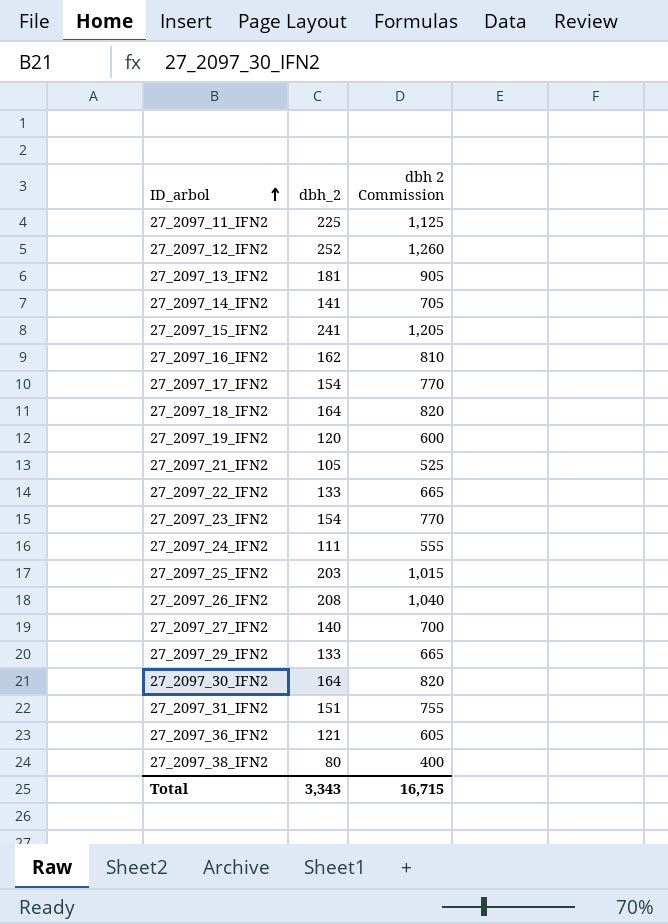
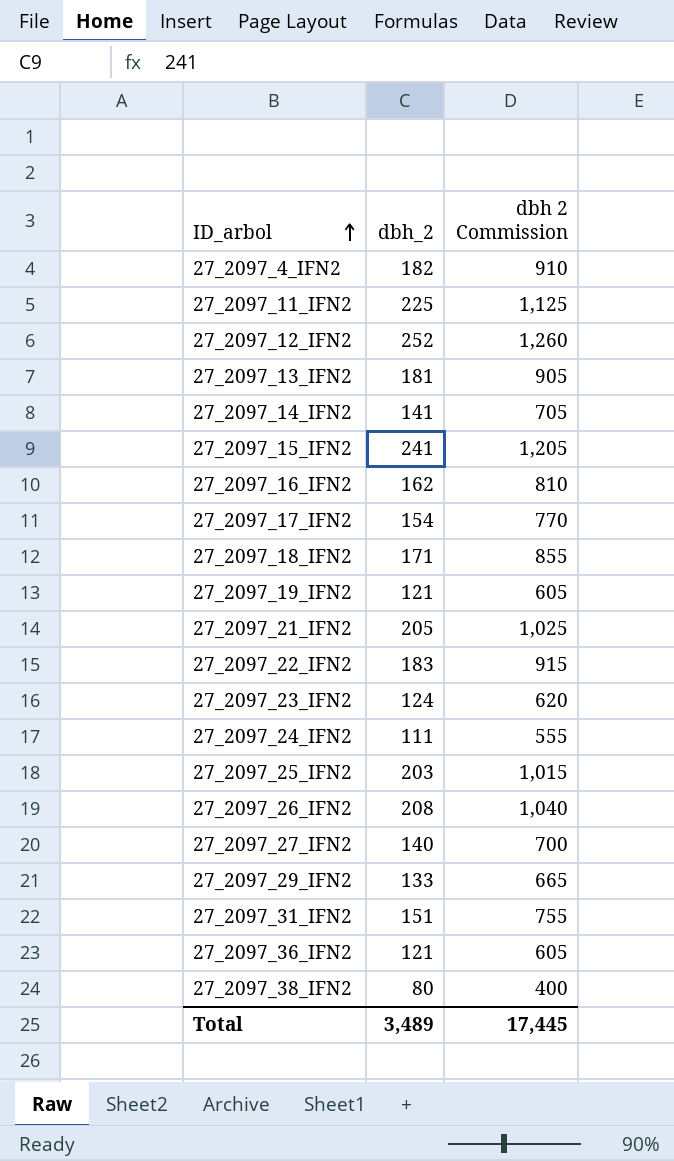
row 27_2097_30_IFN2: 164 | 820 -> none
row 27_2097_4_IFN2: none -> 182 | 910
27_2097_18_IFN2 | dbh_2: 164 -> 171
27_2097_18_IFN2 | dbh 2 Commission: 820 -> 855
27_2097_19_IFN2 | dbh_2: 120 -> 121
27_2097_19_IFN2 | dbh 2 Commission: 600 -> 605
27_2097_21_IFN2 | dbh_2: 105 -> 205
27_2097_21_IFN2 | dbh 2 Commission: 525 -> 1,025
27_2097_22_IFN2 | dbh_2: 133 -> 183
27_2097_22_IFN2 | dbh 2 Commission: 665 -> 915
27_2097_23_IFN2 | dbh_2: 154 -> 124
27_2097_23_IFN2 | dbh 2 Commission: 770 -> 620
Total | dbh_2: 3,343 -> 3,489
Total | dbh 2 Commission: 16,715 -> 17,445

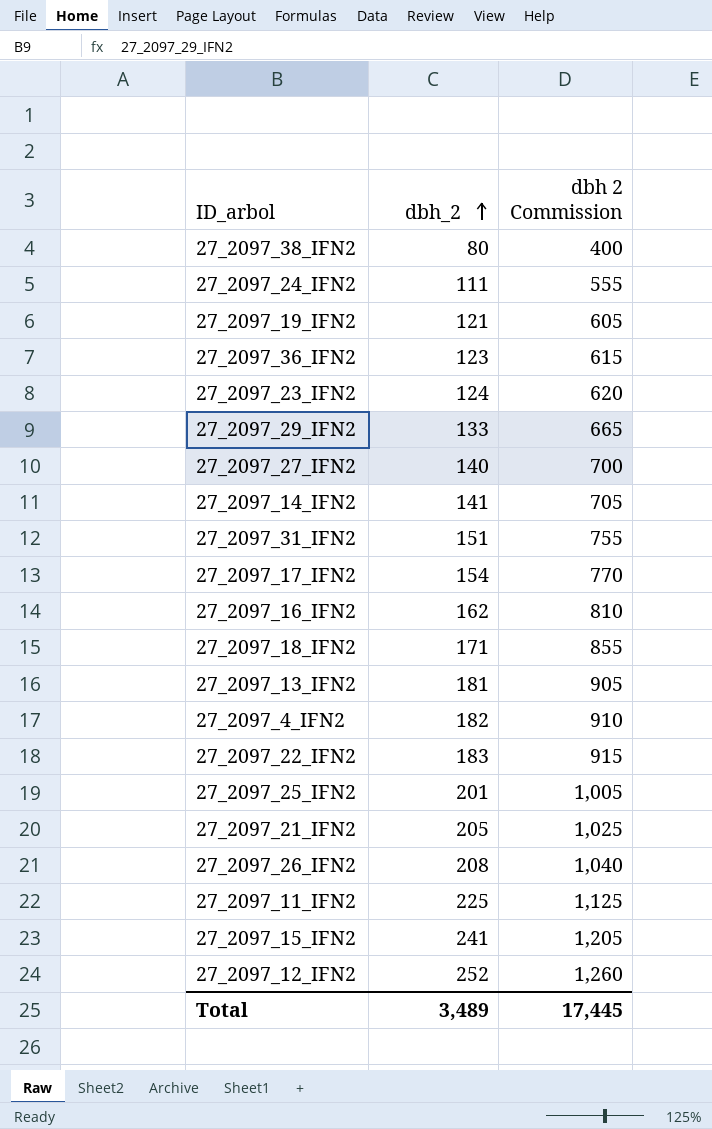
row order: ID_arbol ascending -> dbh_2 ascending
27_2097_36_IFN2 | dbh_2: 121 -> 123
27_2097_36_IFN2 | dbh 2 Commission: 605 -> 615
27_2097_25_IFN2 | dbh_2: 203 -> 201
27_2097_25_IFN2 | dbh 2 Commission: 1,015 -> 1,005

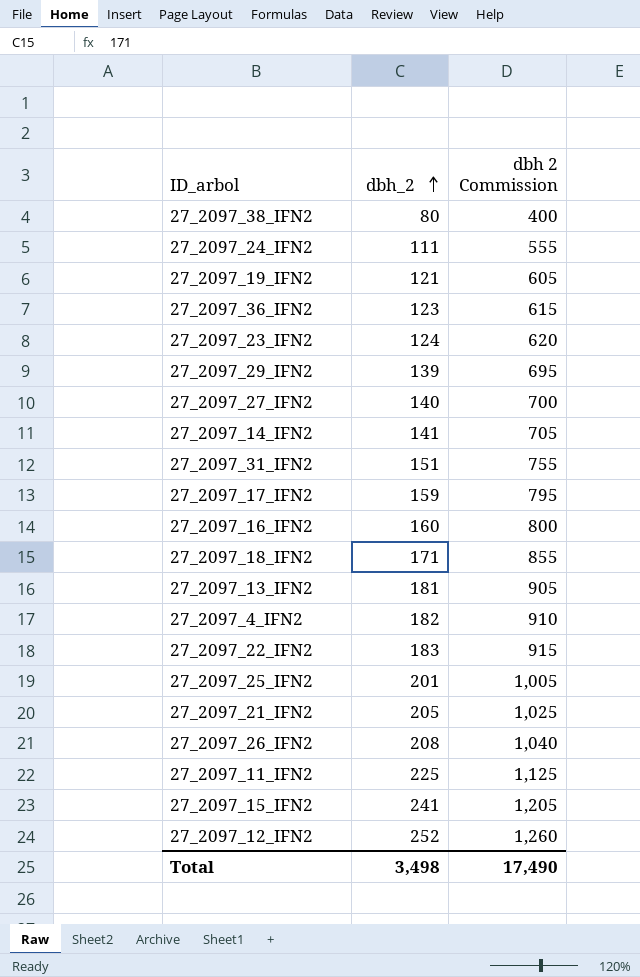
27_2097_29_IFN2 | dbh_2: 133 -> 139
27_2097_29_IFN2 | dbh 2 Commission: 665 -> 695
27_2097_17_IFN2 | dbh_2: 154 -> 159
27_2097_17_IFN2 | dbh 2 Commission: 770 -> 795
27_2097_16_IFN2 | dbh_2: 162 -> 160
27_2097_16_IFN2 | dbh 2 Commission: 810 -> 800
Total | dbh_2: 3,489 -> 3,498
Total | dbh 2 Commission: 17,445 -> 17,490

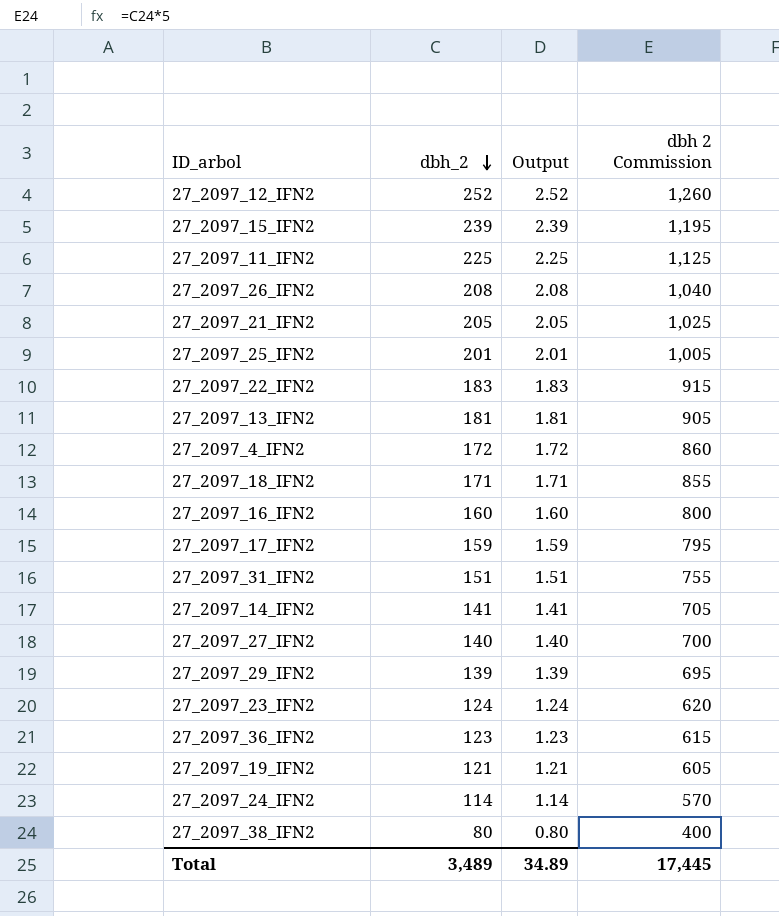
row order: dbh_2 ascending -> dbh_2 descending
column Output | formula: none -> [dbh_2] * 0.01
27_2097_15_IFN2 | dbh_2: 241 -> 239
27_2097_15_IFN2 | dbh 2 Commission: 1,205 -> 1,195
27_2097_4_IFN2 | dbh_2: 182 -> 172
27_2097_4_IFN2 | dbh 2 Commission: 910 -> 860
27_2097_24_IFN2 | dbh_2: 111 -> 114
27_2097_24_IFN2 | dbh 2 Commission: 555 -> 570
Total | dbh_2: 3,498 -> 3,489
Total | dbh 2 Commission: 17,490 -> 17,445

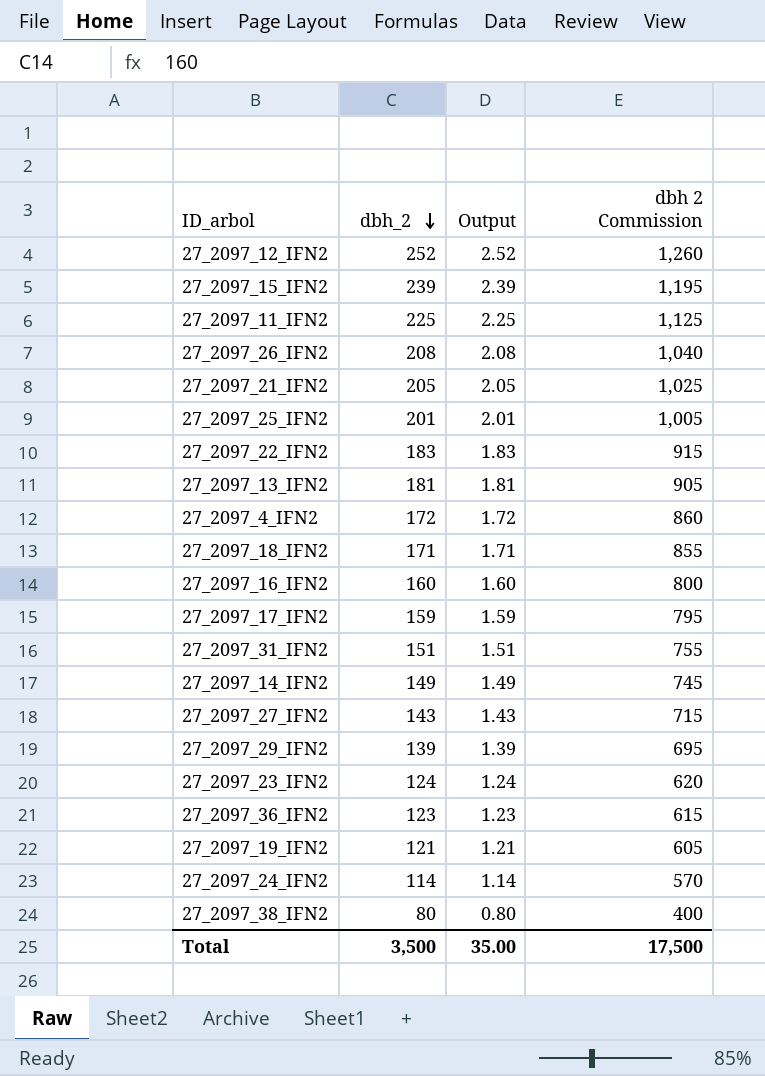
27_2097_14_IFN2 | dbh_2: 141 -> 149
27_2097_14_IFN2 | Output: 1.41 -> 1.49
27_2097_14_IFN2 | dbh 2 Commission: 705 -> 745
27_2097_27_IFN2 | dbh_2: 140 -> 143
27_2097_27_IFN2 | Output: 1.40 -> 1.43
27_2097_27_IFN2 | dbh 2 Commission: 700 -> 715
Total | dbh_2: 3,489 -> 3,500
Total | Output: 34.89 -> 35.00
Total | dbh 2 Commission: 17,445 -> 17,500

